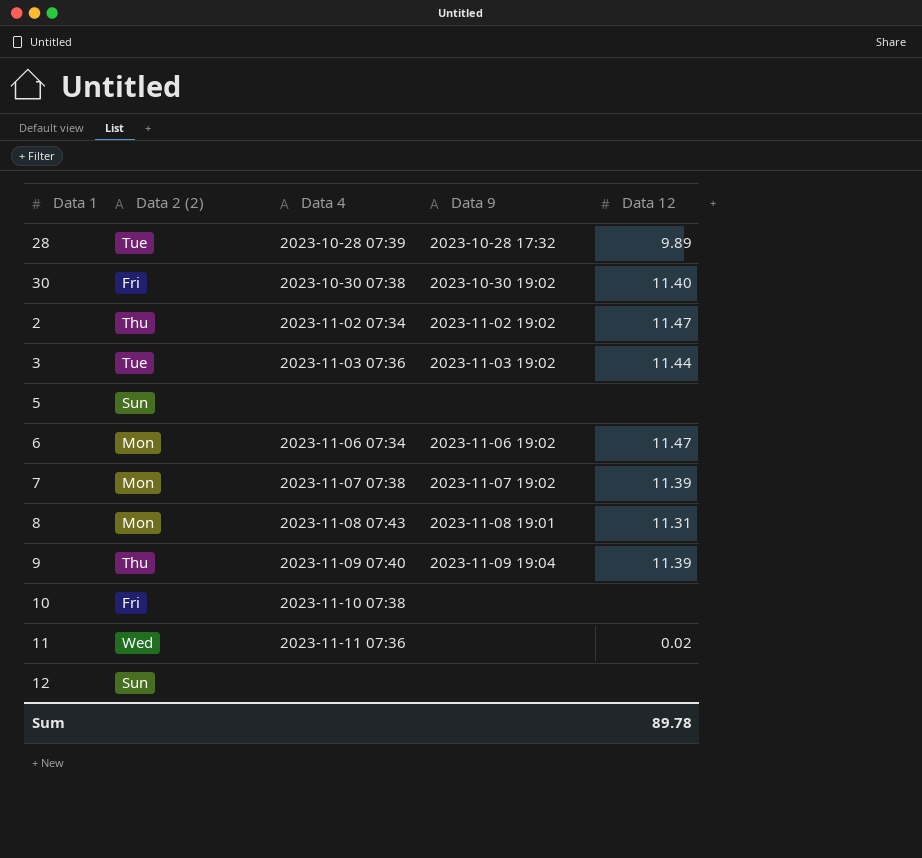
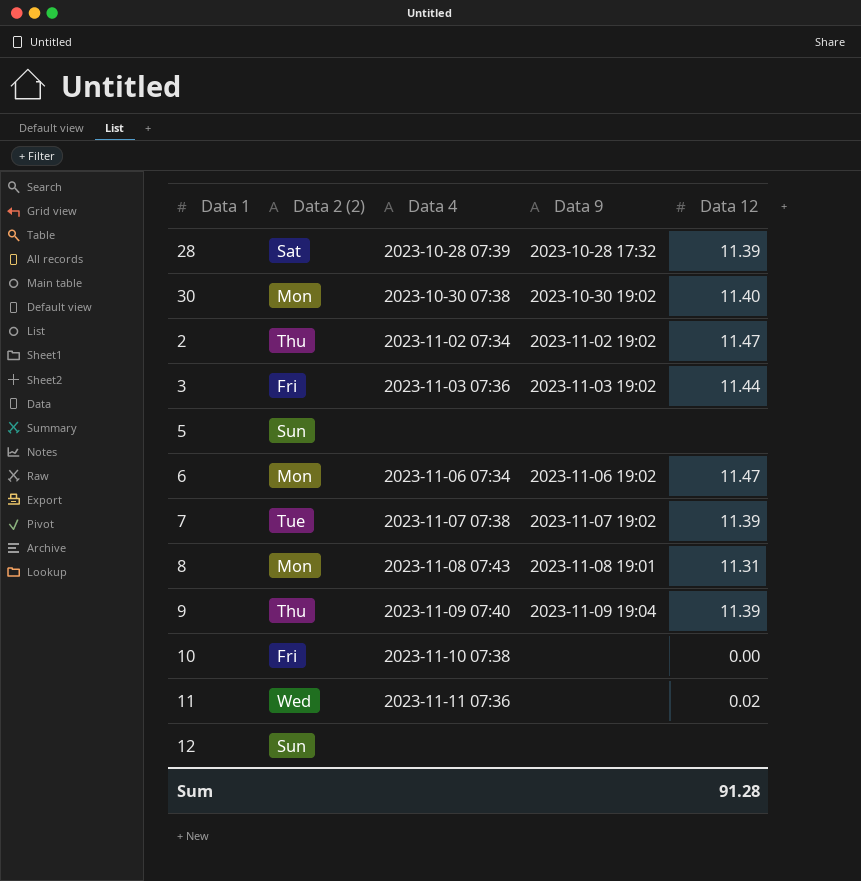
28 | Data 2 (2): Tue -> Sat
28 | Data 12: 9.89 -> 11.39
30 | Data 2 (2): Fri -> Mon
3 | Data 2 (2): Tue -> Fri
7 | Data 2 (2): Mon -> Tue
10 | Data 12: none -> 0.00
Sum | Data 12: 89.78 -> 91.28

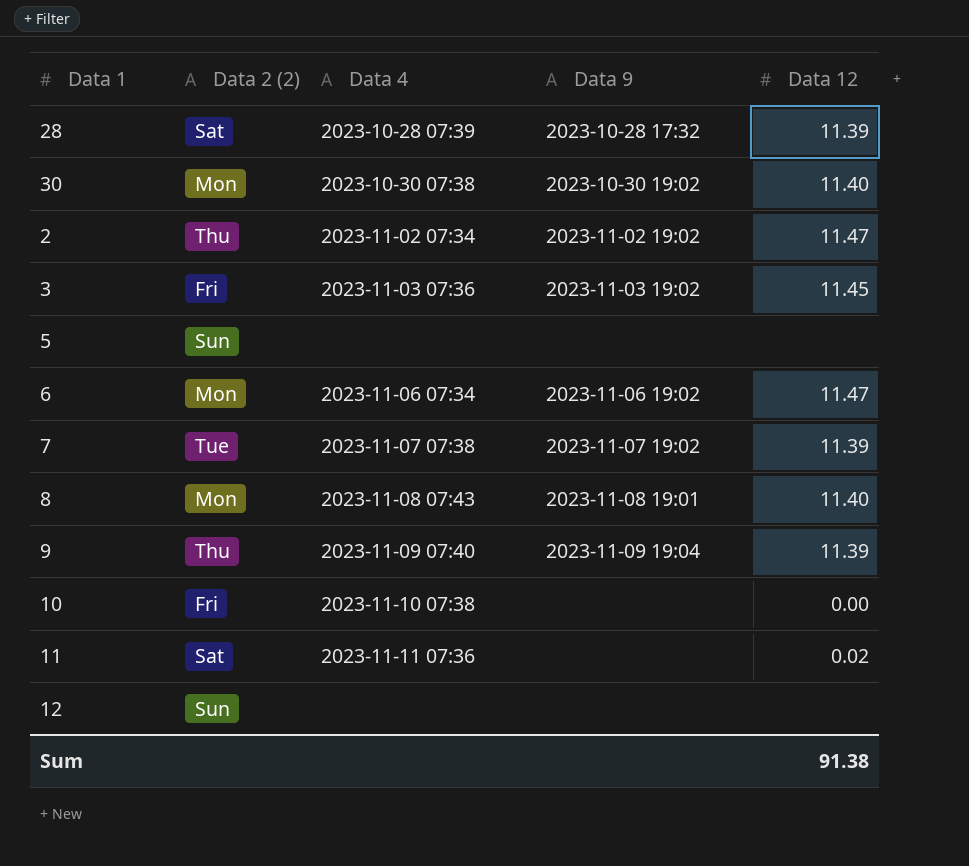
3 | Data 12: 11.44 -> 11.45
8 | Data 12: 11.31 -> 11.40
11 | Data 2 (2): Wed -> Sat
Sum | Data 12: 91.28 -> 91.38

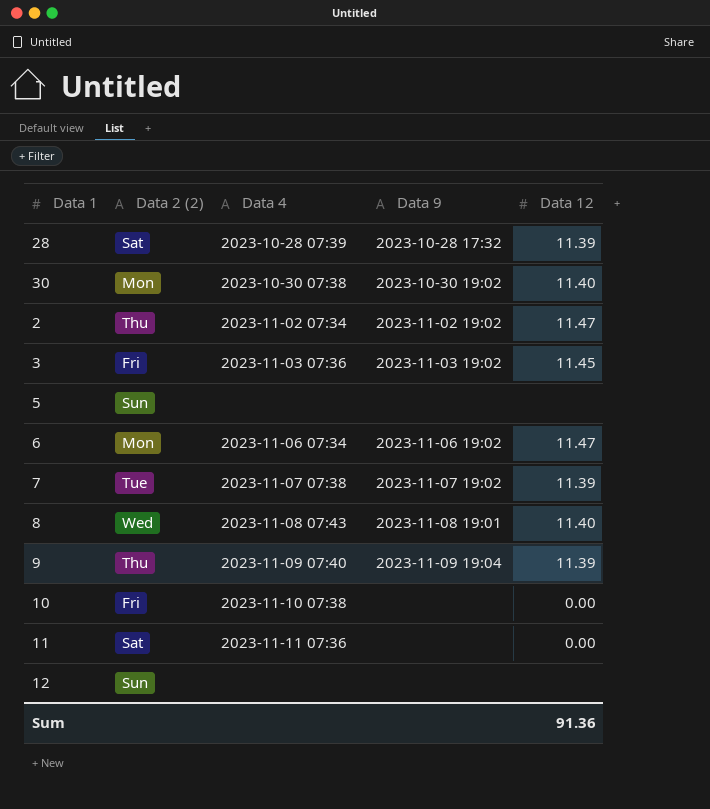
8 | Data 2 (2): Mon -> Wed
11 | Data 12: 0.02 -> 0.00
Sum | Data 12: 91.38 -> 91.36

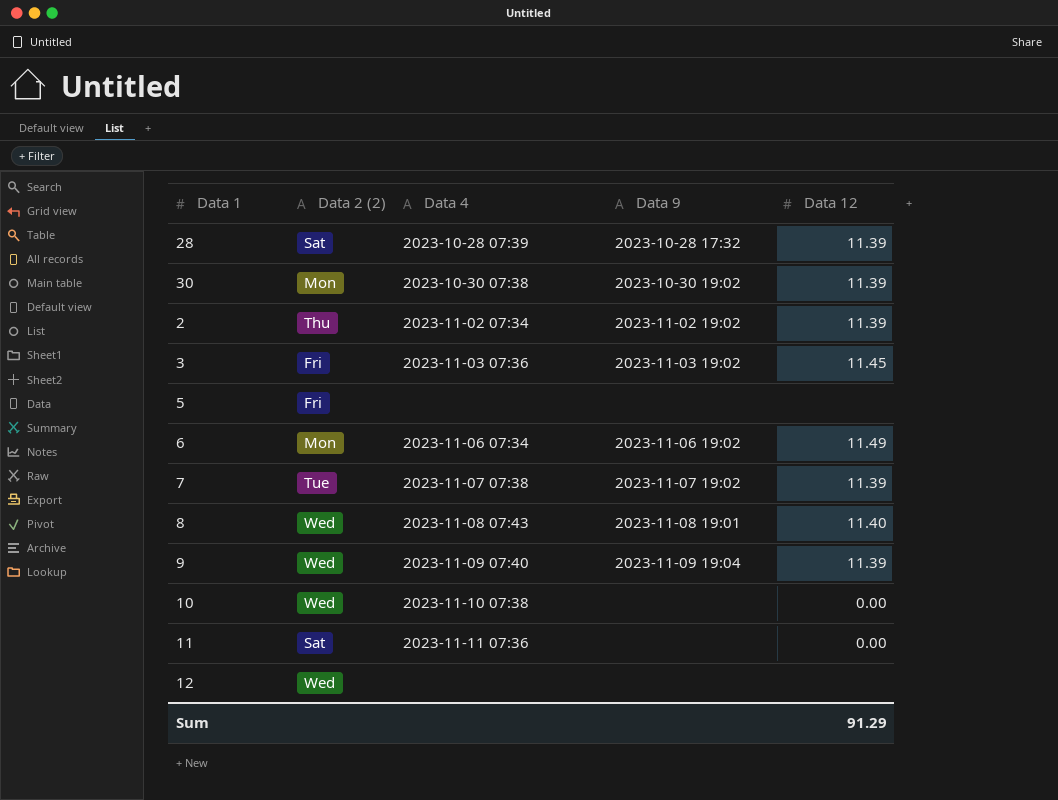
30 | Data 12: 11.40 -> 11.39
2 | Data 12: 11.47 -> 11.39
5 | Data 2 (2): Sun -> Fri
6 | Data 12: 11.47 -> 11.49
9 | Data 2 (2): Thu -> Wed
10 | Data 2 (2): Fri -> Wed
12 | Data 2 (2): Sun -> Wed
Sum | Data 12: 91.36 -> 91.29

